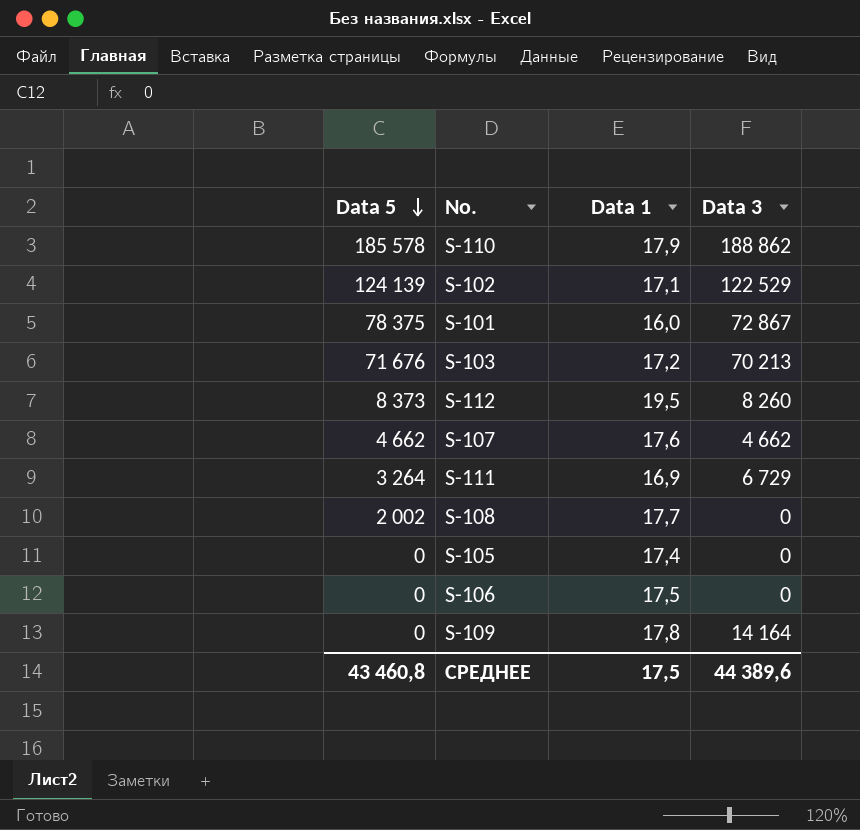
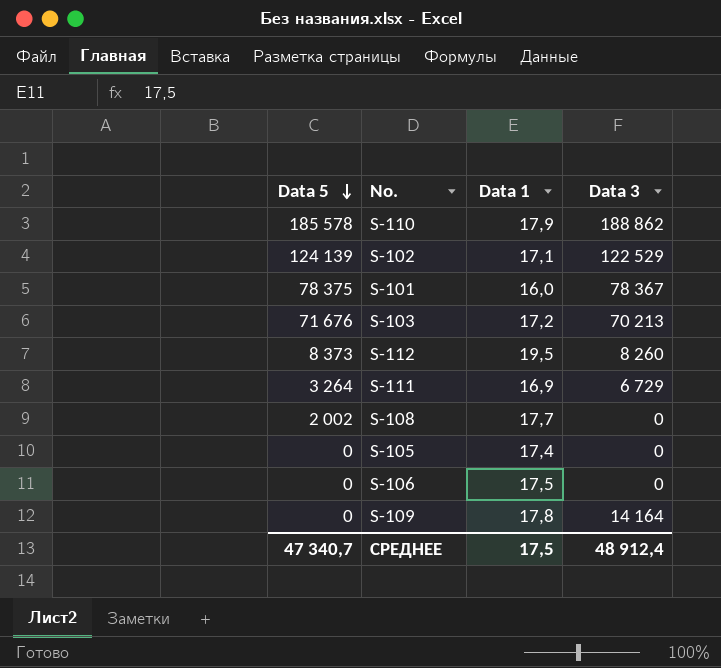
row S-107: 4 662 | 17,6 | 4 662 -> none
S-101 | Data 3: 72 867 -> 78 367
СРЕДНЕЕ | Data 5: 43 460,8 -> 47 340,7
СРЕДНЕЕ | Data 3: 44 389,6 -> 48 912,4

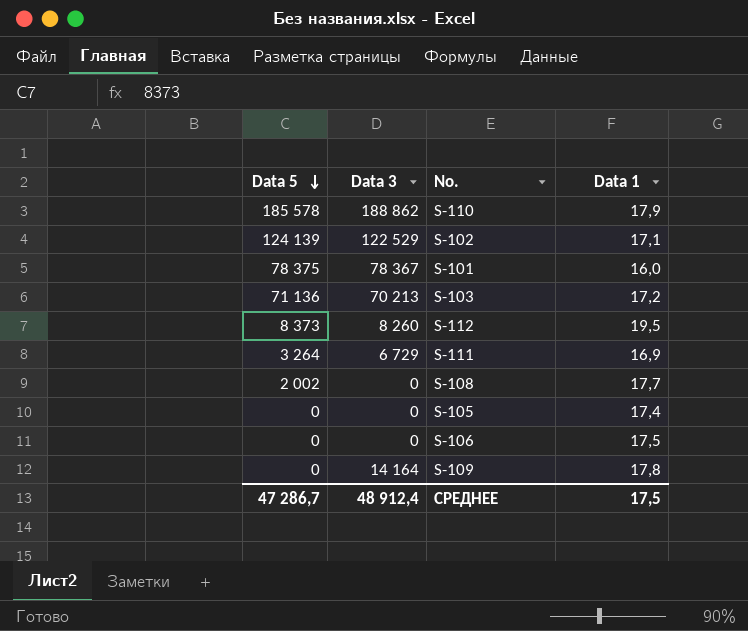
column Data 3 | position: 4 -> 2
S-103 | Data 5: 71 676 -> 71 136
СРЕДНЕЕ | Data 5: 47 340,7 -> 47 286,7

